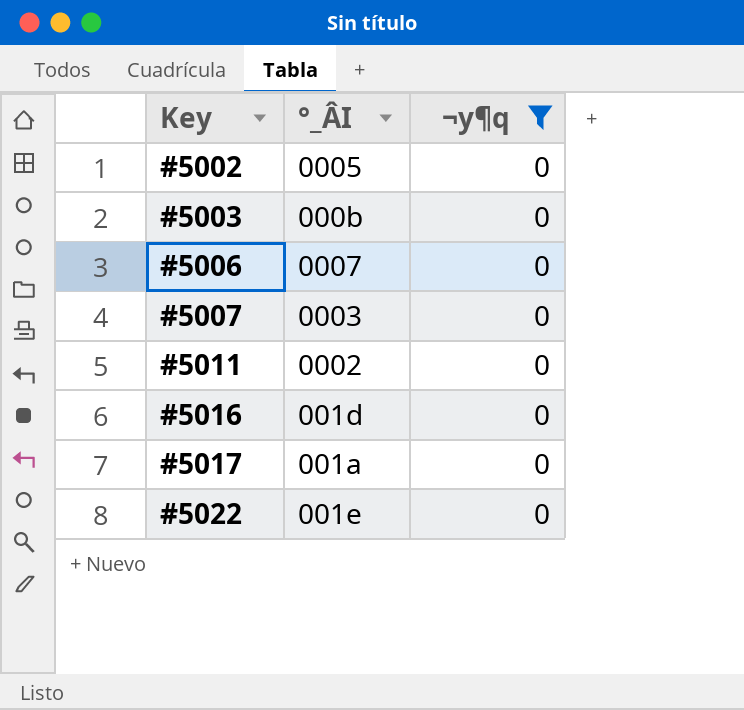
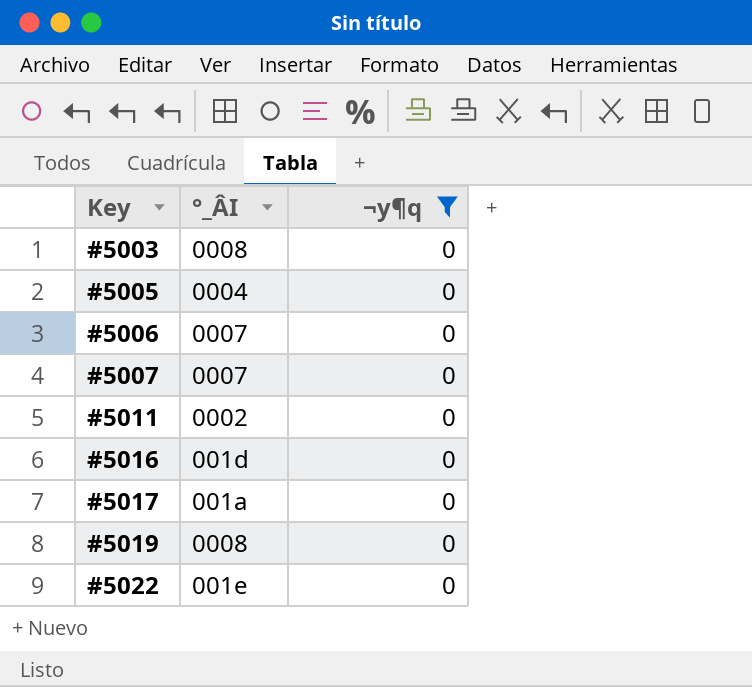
row #5002: 0005 | 0 -> none
#5003 | °_ÂI: 000b -> 0008
row #5005: none -> 0004 | 0
#5007 | °_ÂI: 0003 -> 0007
row #5019: none -> 0008 | 0

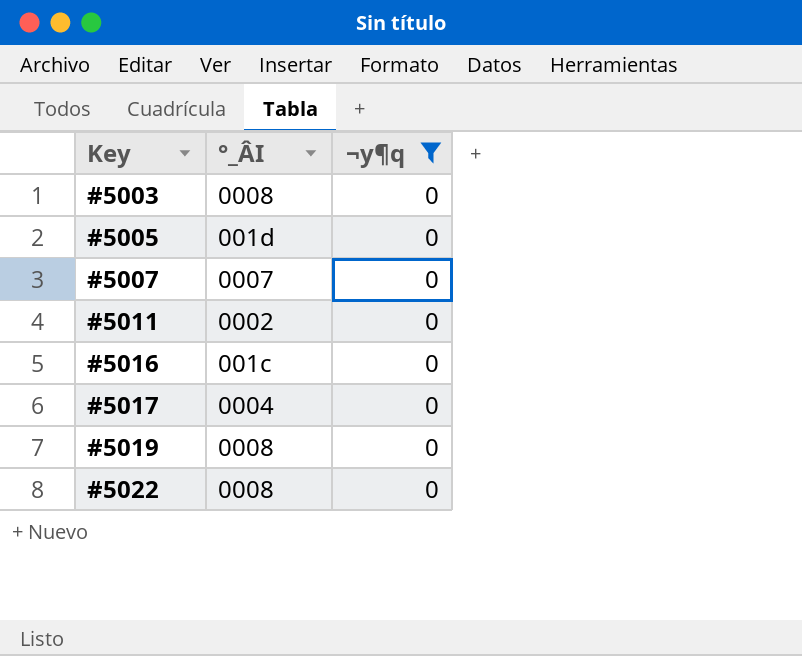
row #5006: 0007 | 0 -> none
#5005 | °_ÂI: 0004 -> 001d
#5016 | °_ÂI: 001d -> 001c
#5017 | °_ÂI: 001a -> 0004
#5022 | °_ÂI: 001e -> 0008

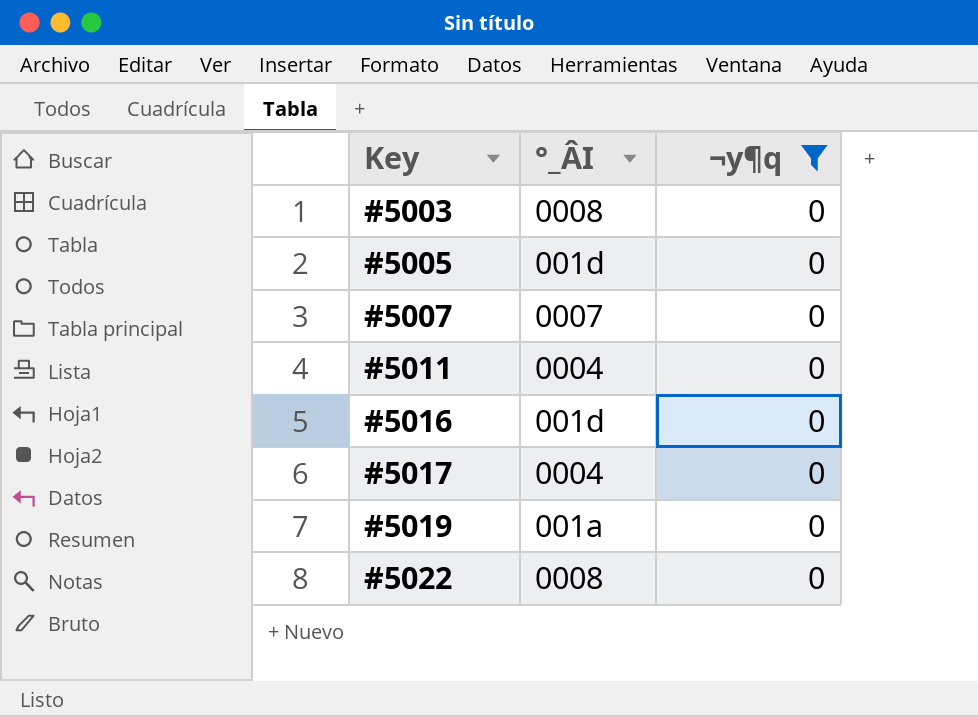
#5011 | °_ÂI: 0002 -> 0004
#5016 | °_ÂI: 001c -> 001d
#5019 | °_ÂI: 0008 -> 001a

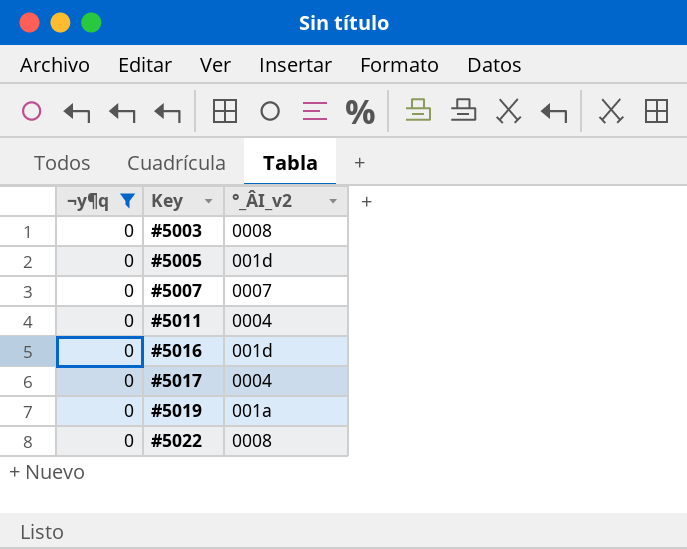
column ¬y¶q | position: 3 -> 1
column name: °_ÂI -> °_ÂI_v2

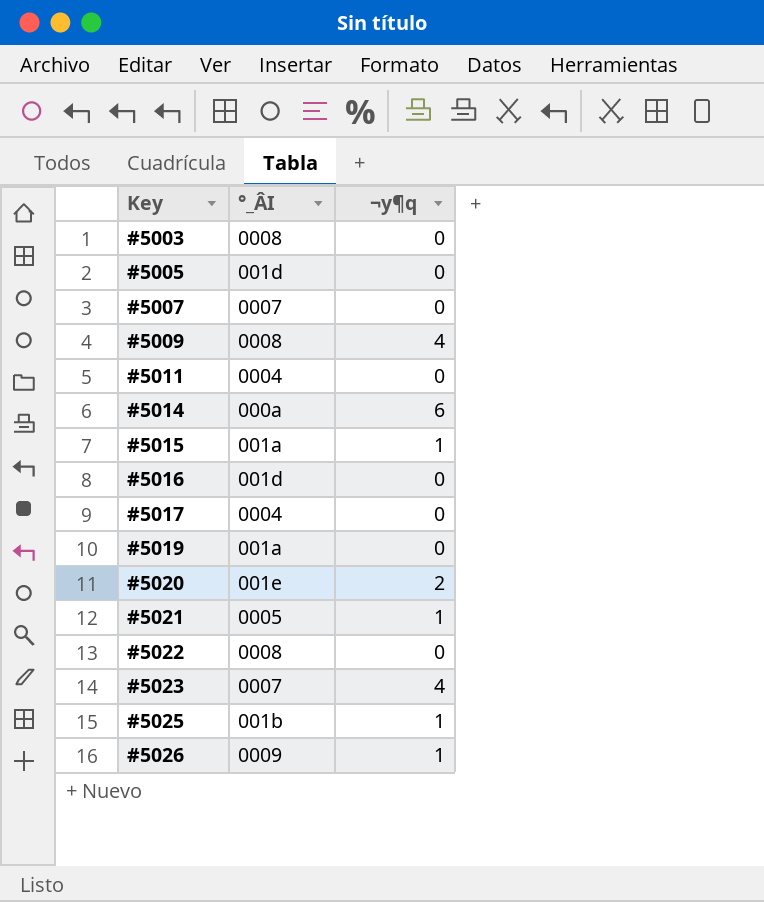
filter: ¬y¶q = 0 -> none
column name: °_ÂI_v2 -> °_ÂI
column ¬y¶q | position: 1 -> 3

